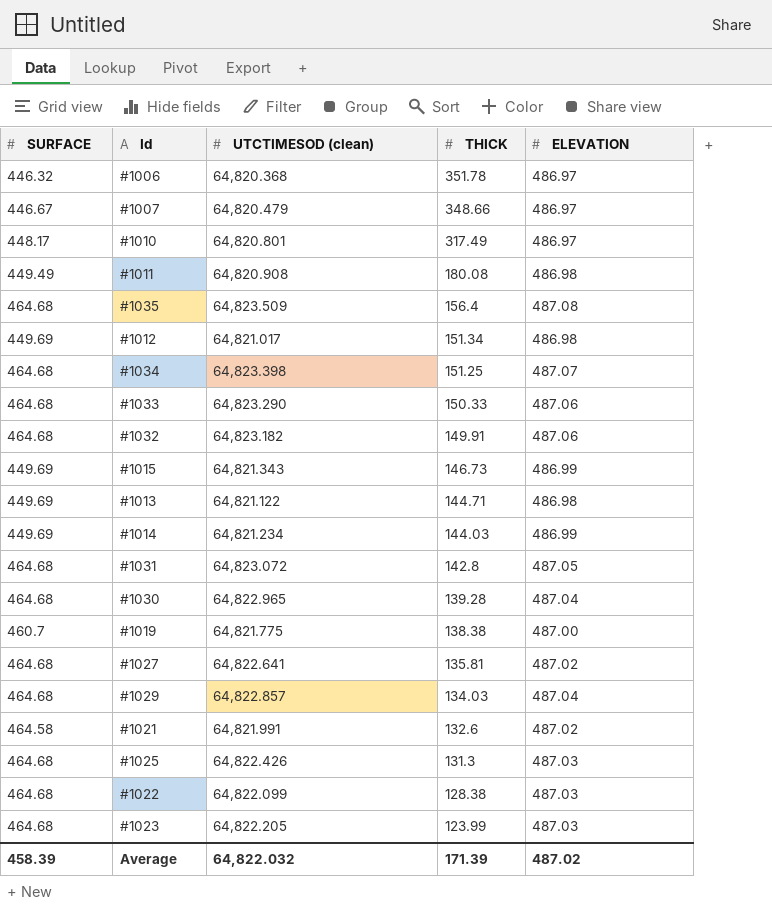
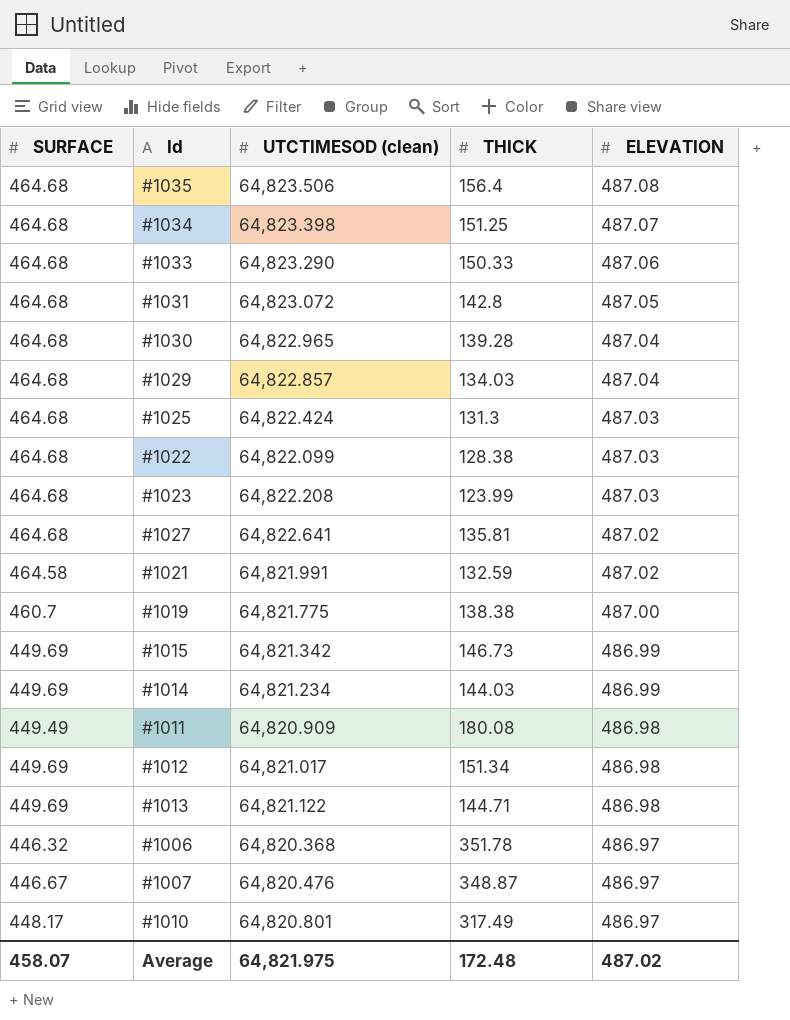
row order: THICK descending -> ELEVATION descending
row #1032: 464.68 | 64,823.182 | 149.91 | 487.06 -> none
#1035 | UTCTIMESOD (clean): 64,823.509 -> 64,823.506
#1025 | UTCTIMESOD (clean): 64,822.426 -> 64,822.424
#1023 | UTCTIMESOD (clean): 64,822.205 -> 64,822.208
#1021 | THICK: 132.6 -> 132.59
#1015 | UTCTIMESOD (clean): 64,821.343 -> 64,821.342
#1011 | UTCTIMESOD (clean): 64,820.908 -> 64,820.909
#1007 | UTCTIMESOD (clean): 64,820.479 -> 64,820.476
#1007 | THICK: 348.66 -> 348.87
Average | SURFACE: 458.39 -> 458.07
Average | UTCTIMESOD (clean): 64,822.032 -> 64,821.975
Average | THICK: 171.39 -> 172.48

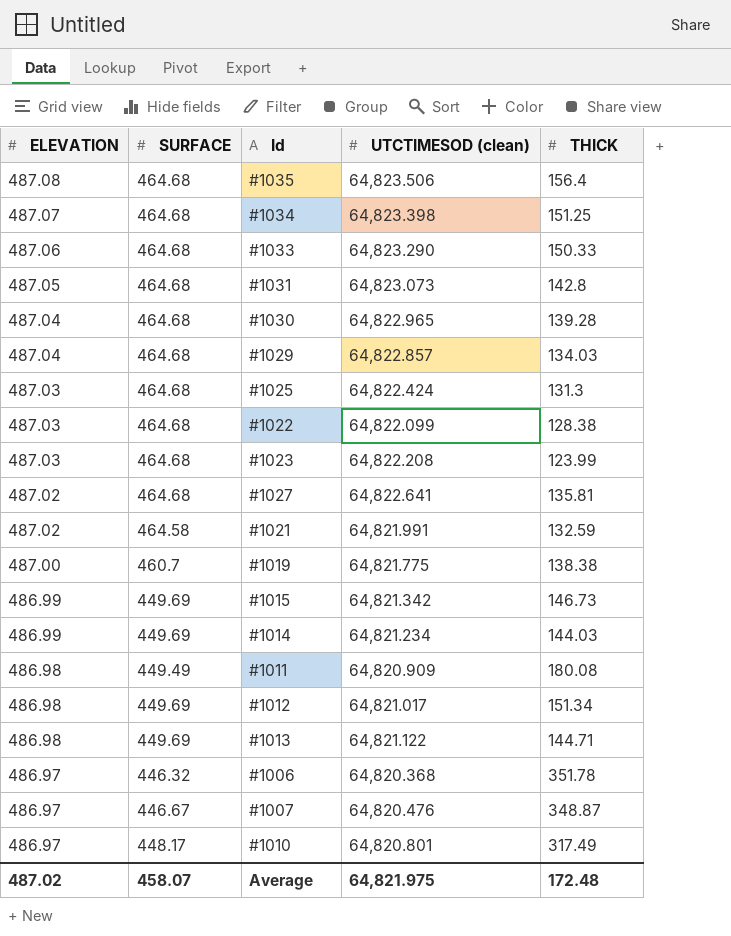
column ELEVATION | position: 5 -> 1
#1031 | UTCTIMESOD (clean): 64,823.072 -> 64,823.073

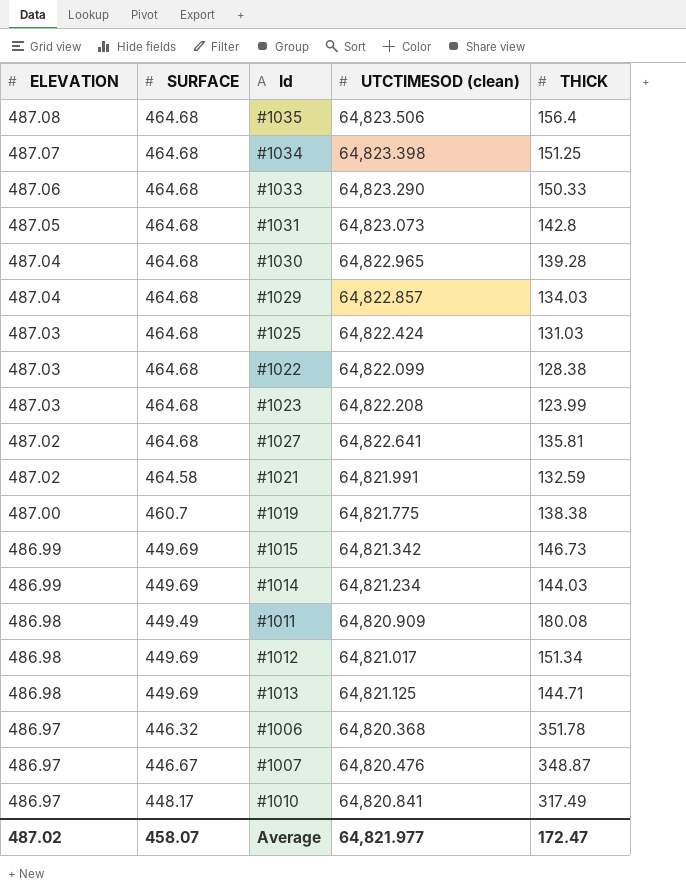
#1025 | THICK: 131.3 -> 131.03
#1013 | UTCTIMESOD (clean): 64,821.122 -> 64,821.125
#1010 | UTCTIMESOD (clean): 64,820.801 -> 64,820.841
Average | UTCTIMESOD (clean): 64,821.975 -> 64,821.977
Average | THICK: 172.48 -> 172.47

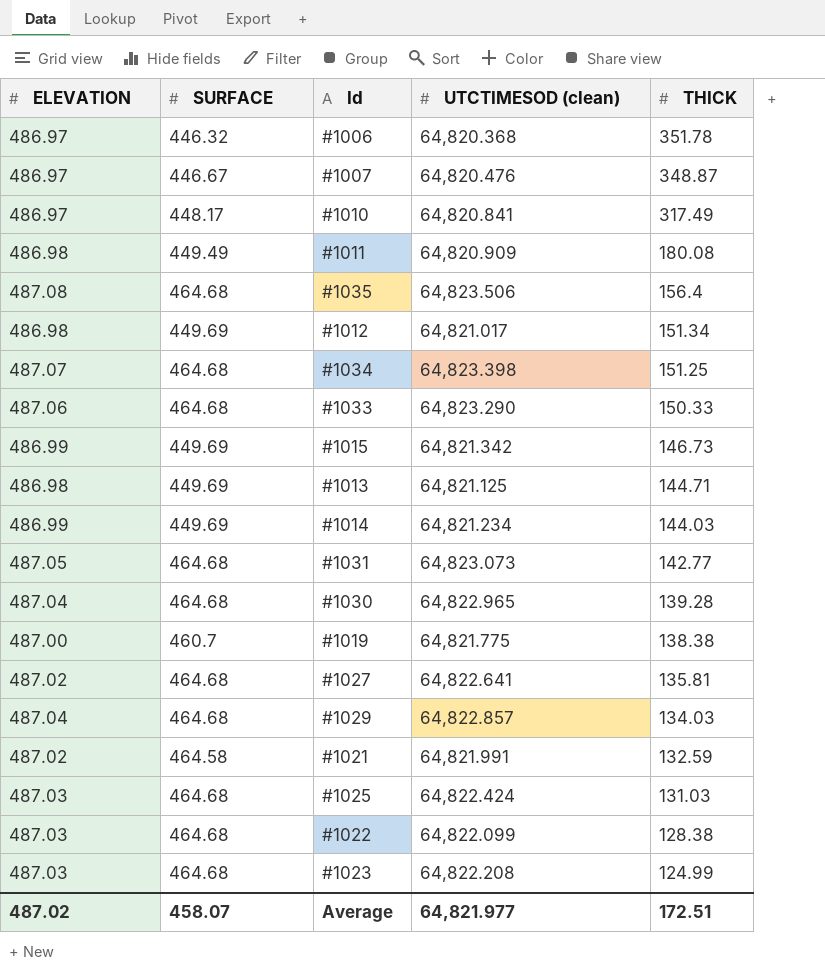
row order: ELEVATION descending -> THICK descending
#1031 | THICK: 142.8 -> 142.77
#1023 | THICK: 123.99 -> 124.99
Average | THICK: 172.47 -> 172.51

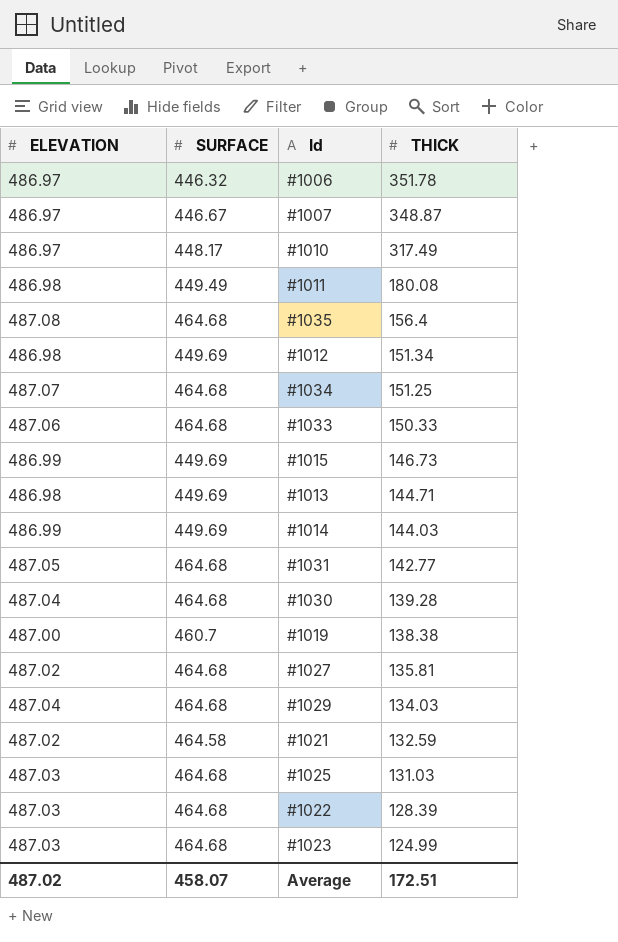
column UTCTIMESOD (clean) | position: 4 -> none
#1022 | THICK: 128.38 -> 128.39

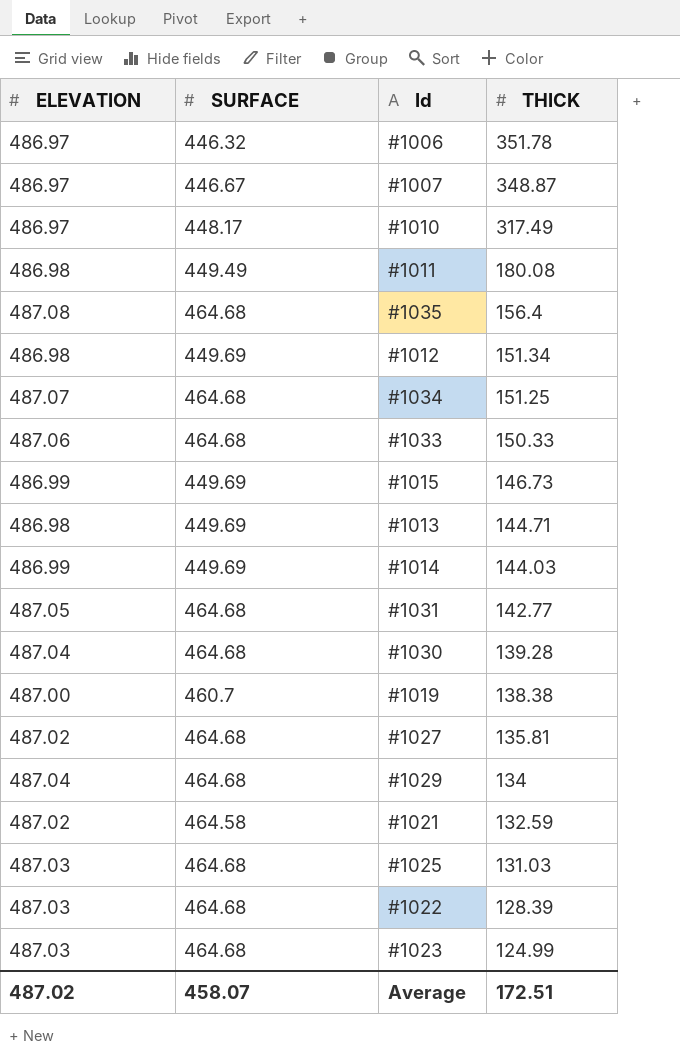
#1029 | THICK: 134.03 -> 134

